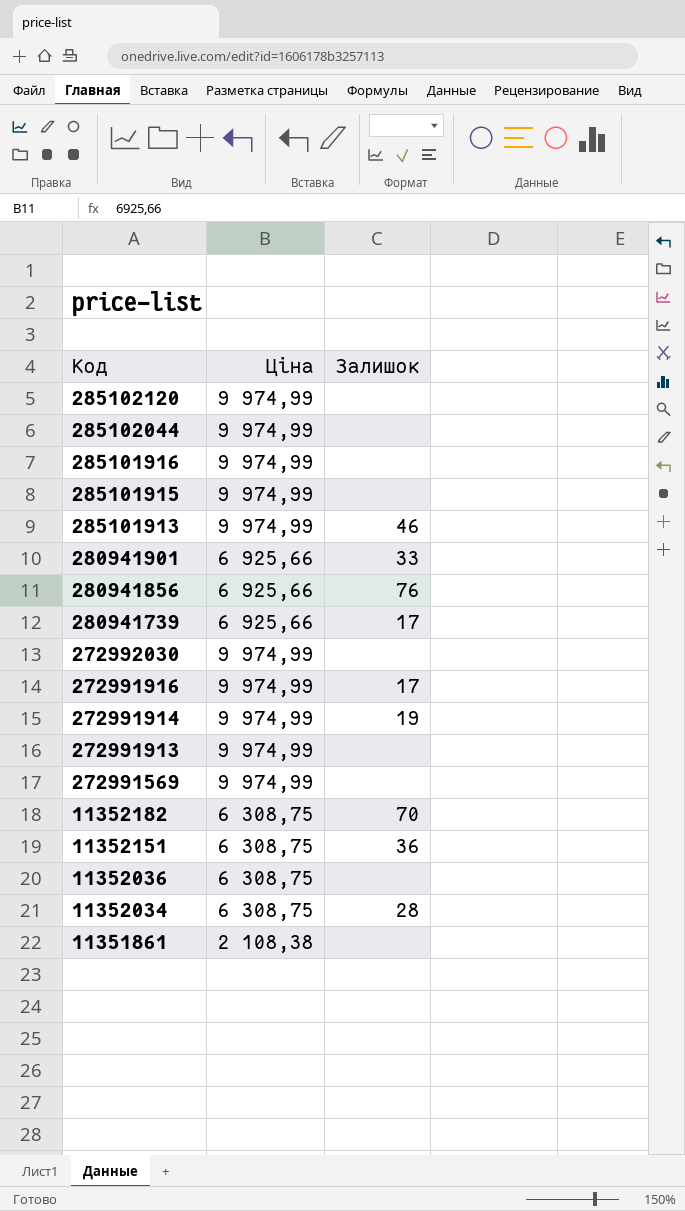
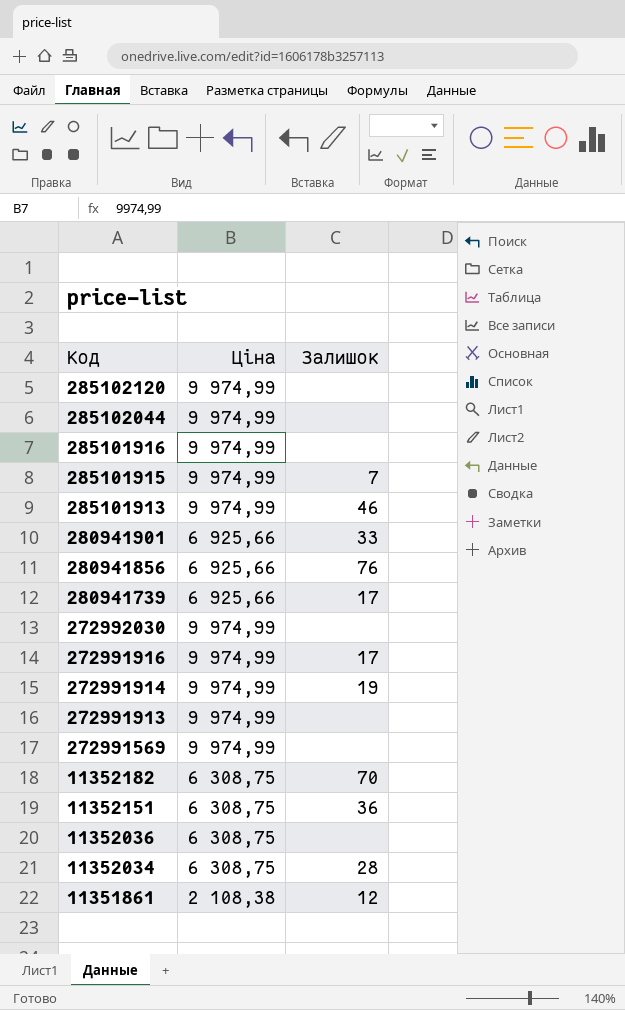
285101915 | Залишок: none -> 7
11351861 | Залишок: none -> 12

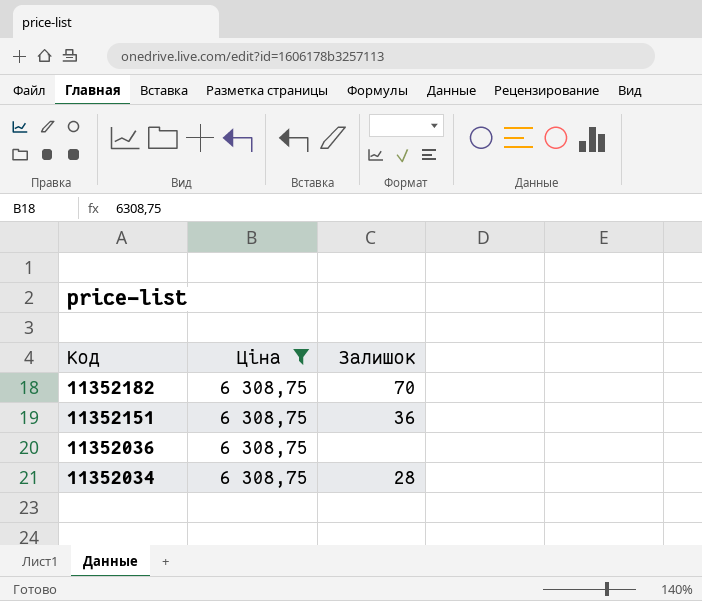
filter: none -> Ціна = 6 308,75

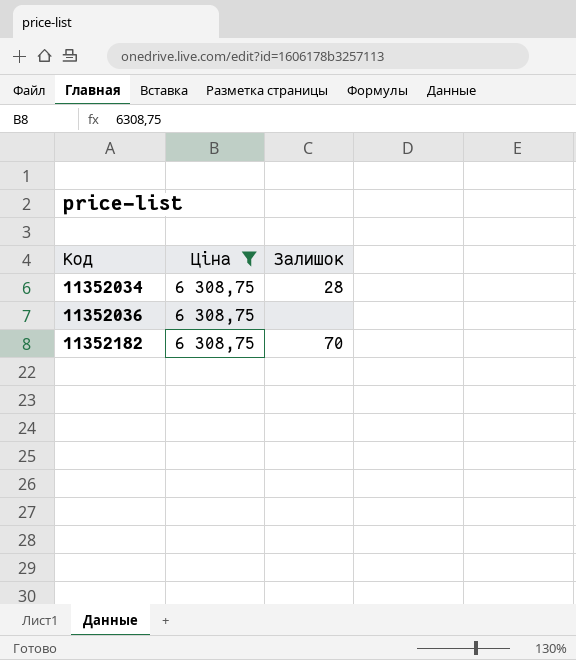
row order: Код descending -> Код ascending
row 11352151: 6 308,75 | 36 -> none

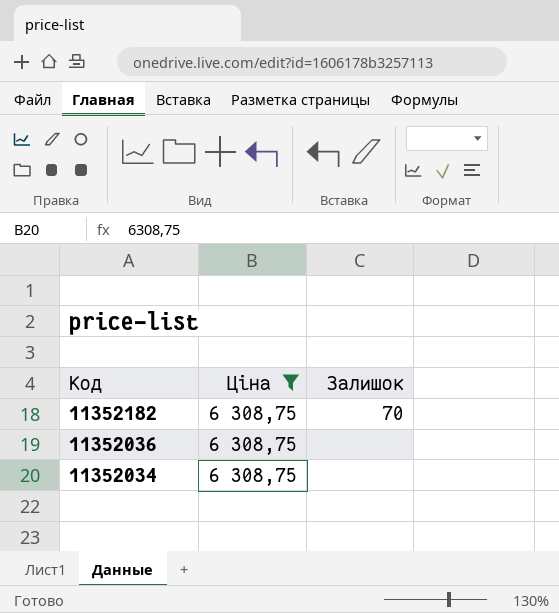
row order: Код ascending -> Код descending
11352034 | Залишок: 28 -> none

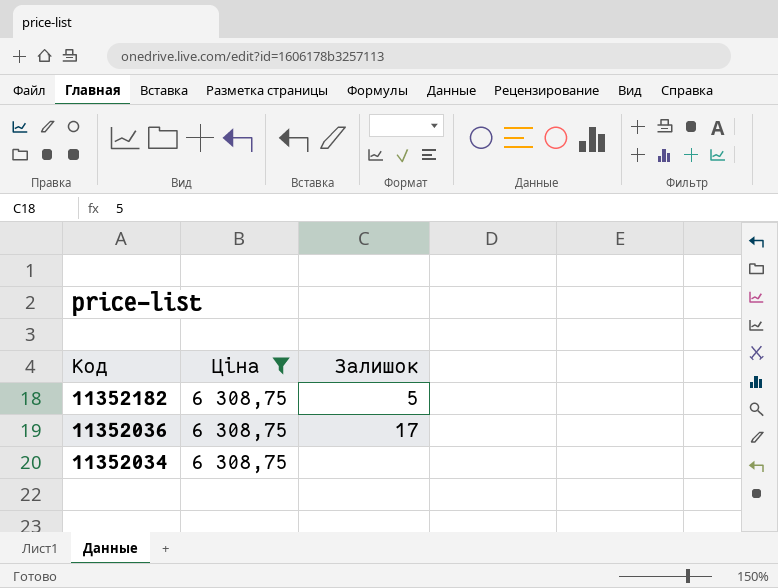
11352182 | Залишок: 70 -> 5
11352036 | Залишок: none -> 17

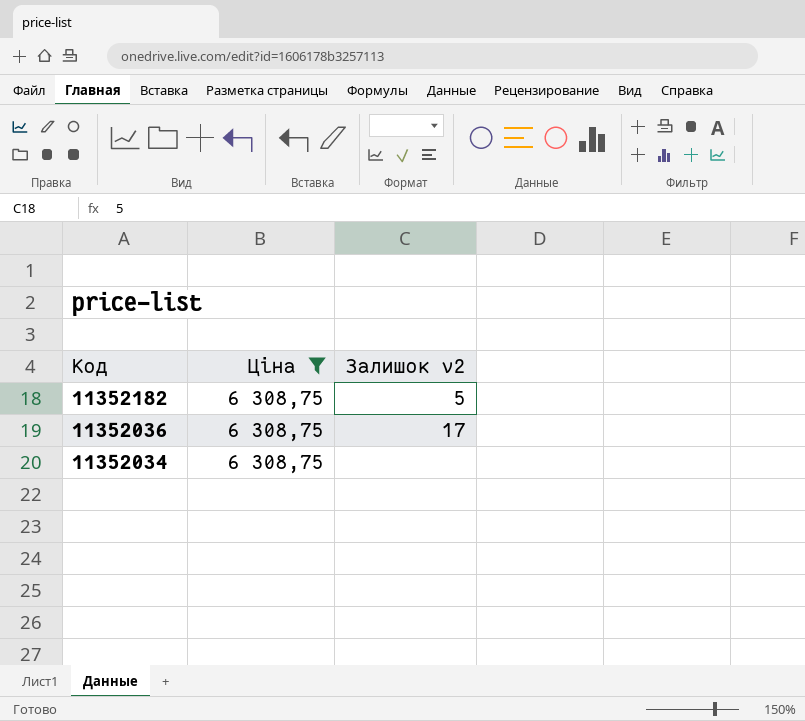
column name: Залишок -> Залишок v2

